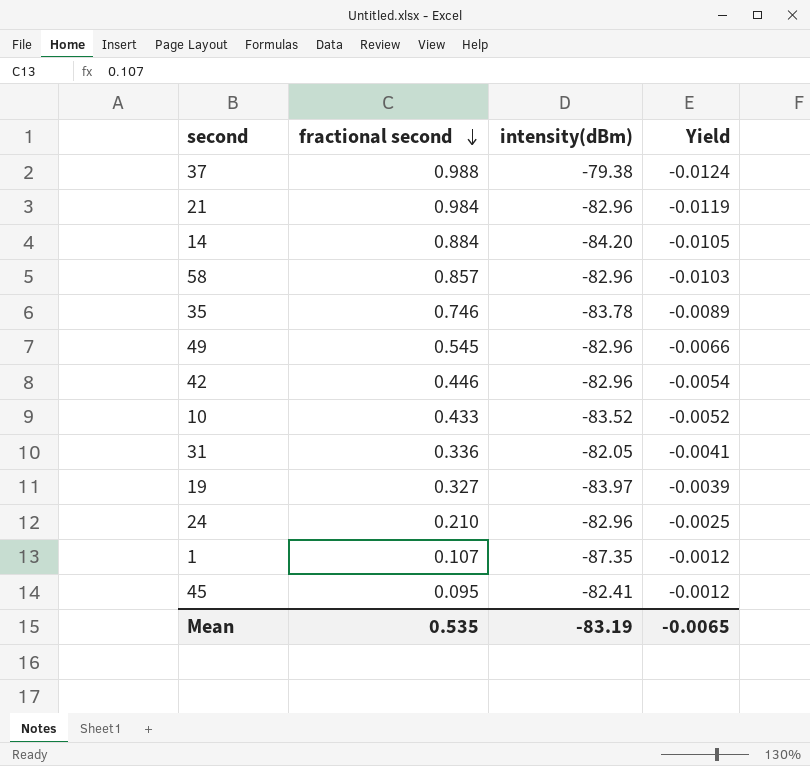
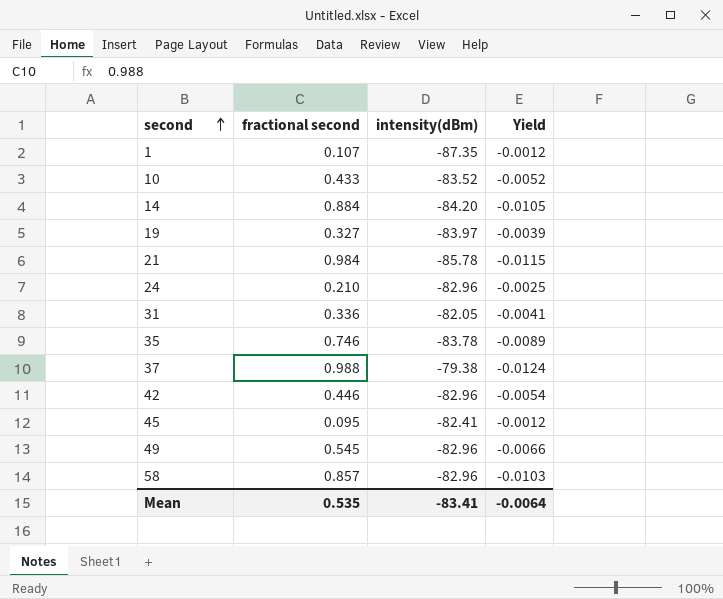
row order: fractional second descending -> second ascending
21 | intensity(dBm): -82.96 -> -85.78
21 | Yield: -0.0119 -> -0.0115
Mean | intensity(dBm): -83.19 -> -83.41
Mean | Yield: -0.0065 -> -0.0064

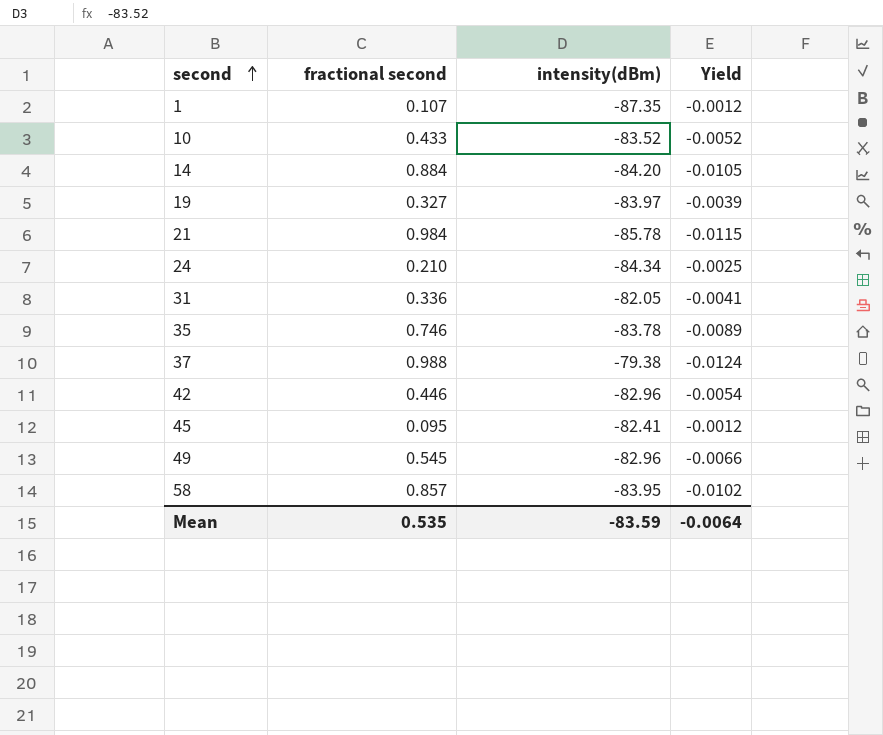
24 | intensity(dBm): -82.96 -> -84.34
58 | intensity(dBm): -82.96 -> -83.95
58 | Yield: -0.0103 -> -0.0102
Mean | intensity(dBm): -83.41 -> -83.59

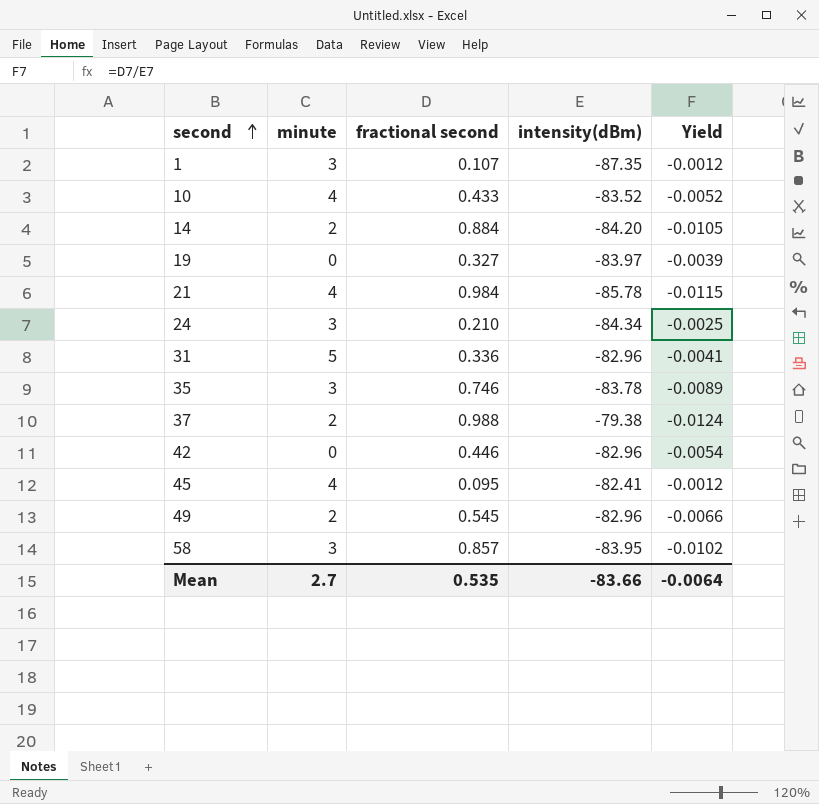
column minute | position: none -> 2
31 | intensity(dBm): -82.05 -> -82.96
Mean | intensity(dBm): -83.59 -> -83.66

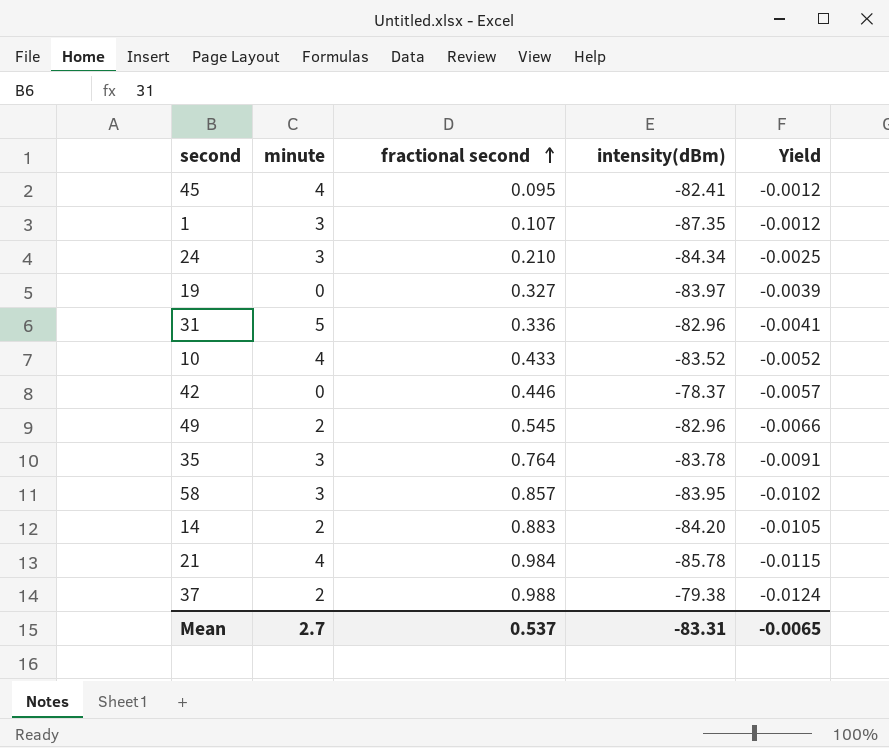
row order: second ascending -> fractional second ascending
42 | intensity(dBm): -82.96 -> -78.37
42 | Yield: -0.0054 -> -0.0057
35 | fractional second: 0.746 -> 0.764
35 | Yield: -0.0089 -> -0.0091
14 | fractional second: 0.884 -> 0.883
Mean | fractional second: 0.535 -> 0.537
Mean | intensity(dBm): -83.66 -> -83.31
Mean | Yield: -0.0064 -> -0.0065

